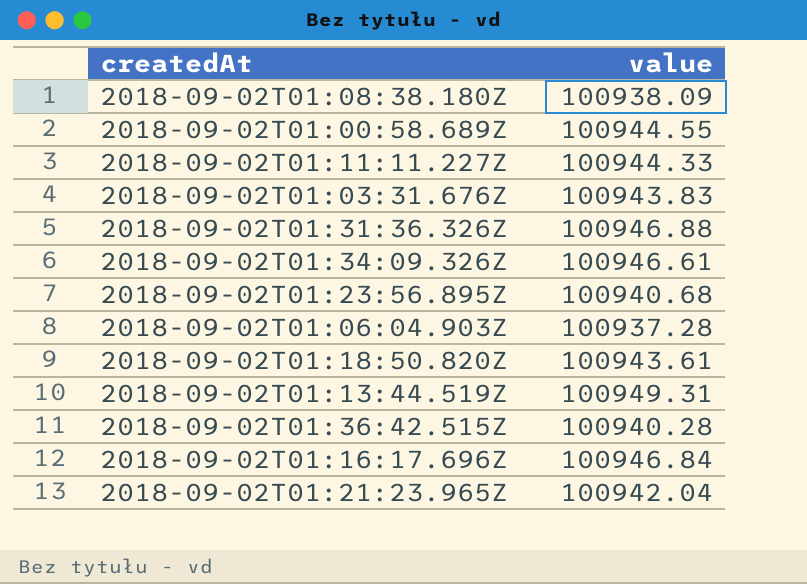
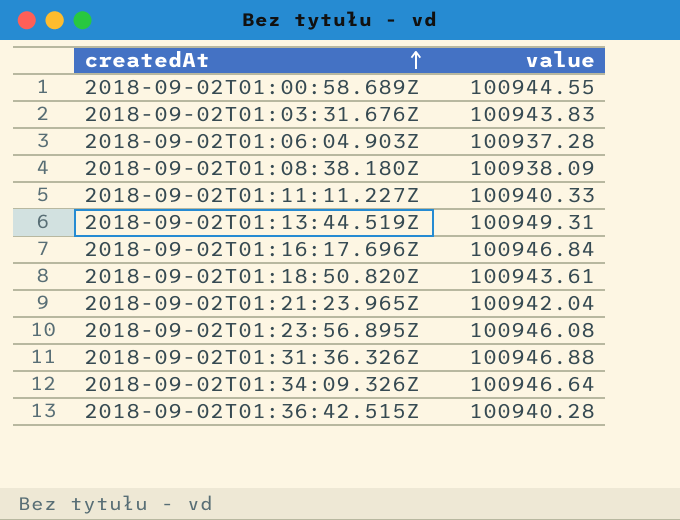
row order: none -> createdAt ascending
2018-09-02T01:11:11.227Z | value: 100944.33 -> 100940.33
2018-09-02T01:23:56.895Z | value: 100940.68 -> 100946.08
2018-09-02T01:34:09.326Z | value: 100946.61 -> 100946.64

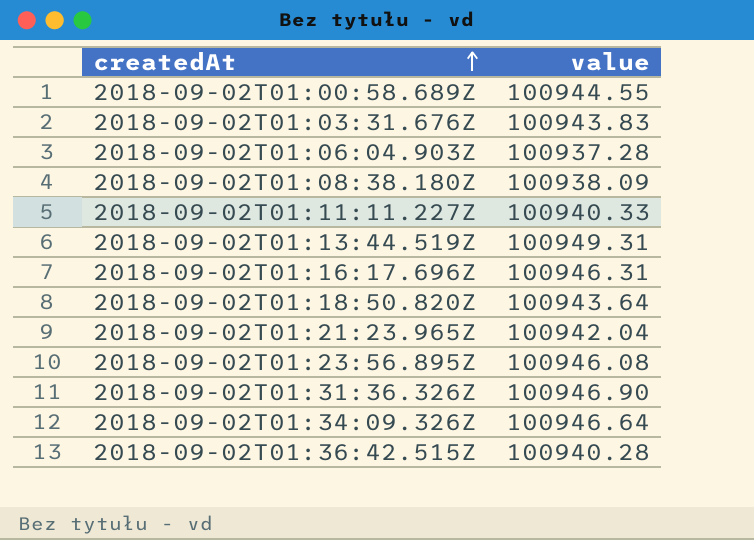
2018-09-02T01:16:17.696Z | value: 100946.84 -> 100946.31
2018-09-02T01:18:50.820Z | value: 100943.61 -> 100943.64
2018-09-02T01:31:36.326Z | value: 100946.88 -> 100946.90

